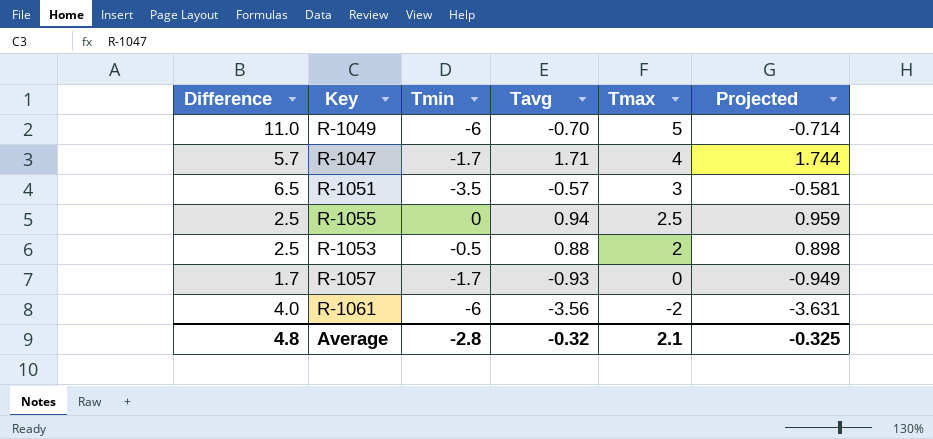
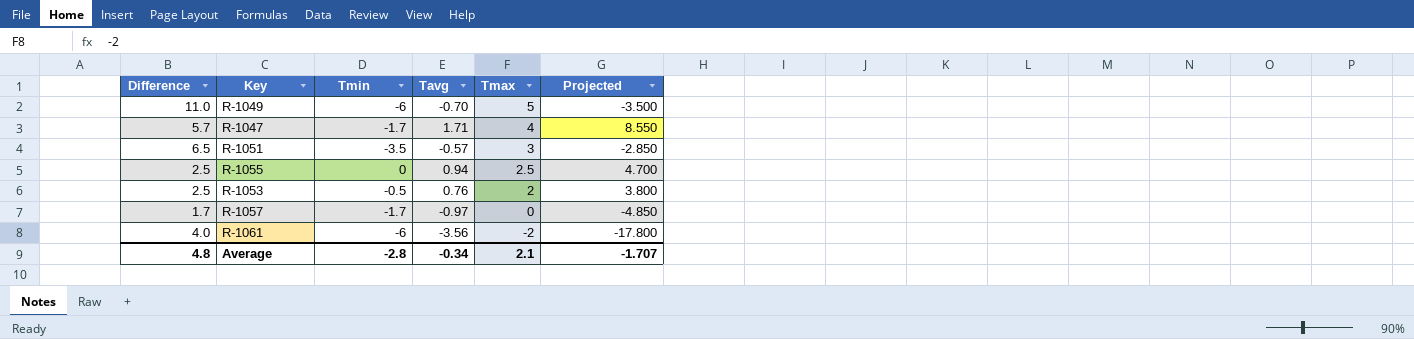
column Projected | formula: [Tavg] * 1.02 -> [Tavg] * 5
R-1053 | Tavg: 0.88 -> 0.76
R-1057 | Tavg: -0.93 -> -0.97
Average | Tavg: -0.32 -> -0.34
Average | Projected: -0.325 -> -1.707

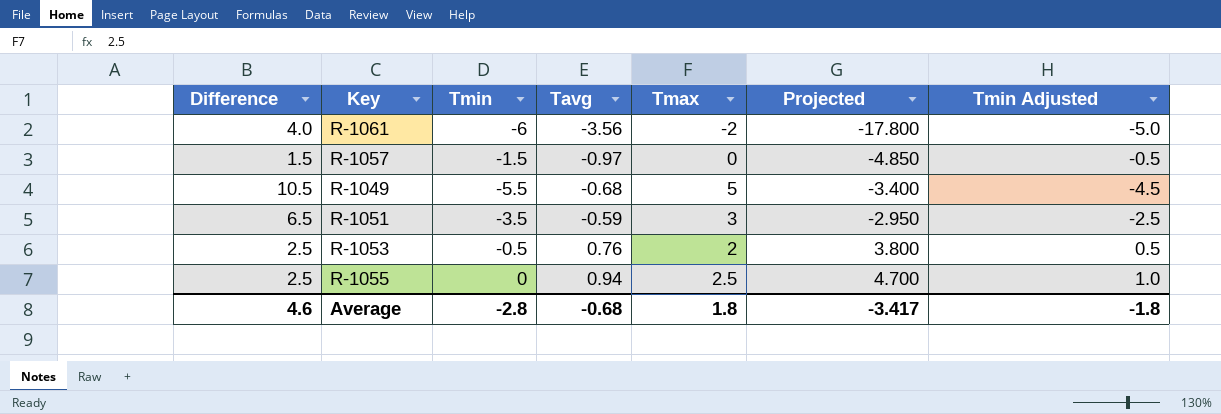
row order: Tmax descending -> Tavg ascending
column Tmin Adjusted | formula: none -> [Tmin] + 1
row R-1047: 5.7 | -1.7 | 1.71 | 4 | 8.550 -> none
R-1057 | Difference: 1.7 -> 1.5
R-1057 | Tmin: -1.7 -> -1.5
R-1049 | Difference: 11.0 -> 10.5
R-1049 | Tmin: -6 -> -5.5
R-1049 | Tavg: -0.70 -> -0.68
R-1049 | Projected: -3.500 -> -3.400
R-1051 | Tavg: -0.57 -> -0.59
R-1051 | Projected: -2.850 -> -2.950
Average | Difference: 4.8 -> 4.6
Average | Tavg: -0.34 -> -0.68
Average | Tmax: 2.1 -> 1.8
Average | Projected: -1.707 -> -3.417

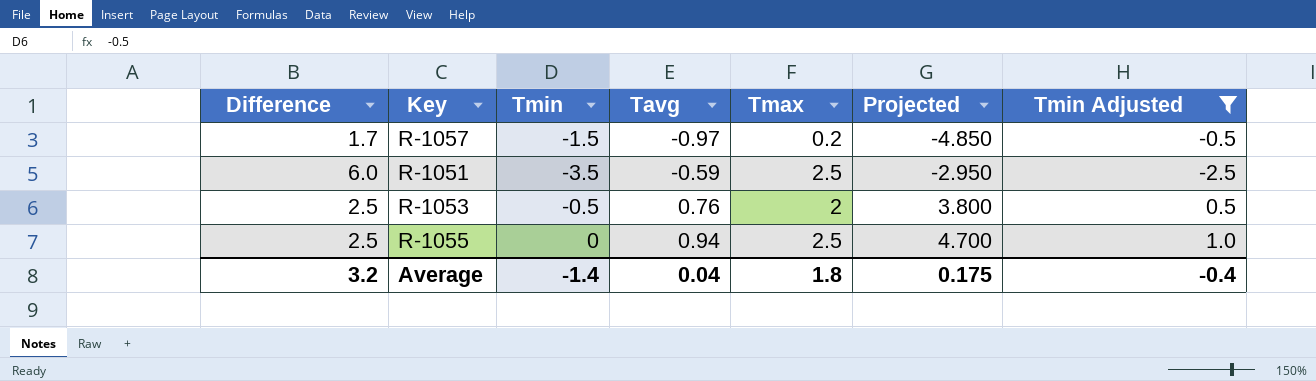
filter: none -> Tmin Adjusted >= -2.5
R-1057 | Difference: 1.5 -> 1.7
R-1057 | Tmax: 0 -> 0.2
R-1051 | Difference: 6.5 -> 6.0
R-1051 | Tmax: 3 -> 2.5
Average | Difference: 4.6 -> 3.2
Average | Tmin: -2.8 -> -1.4
Average | Tavg: -0.68 -> 0.04
Average | Projected: -3.417 -> 0.175
Average | Tmin Adjusted: -1.8 -> -0.4

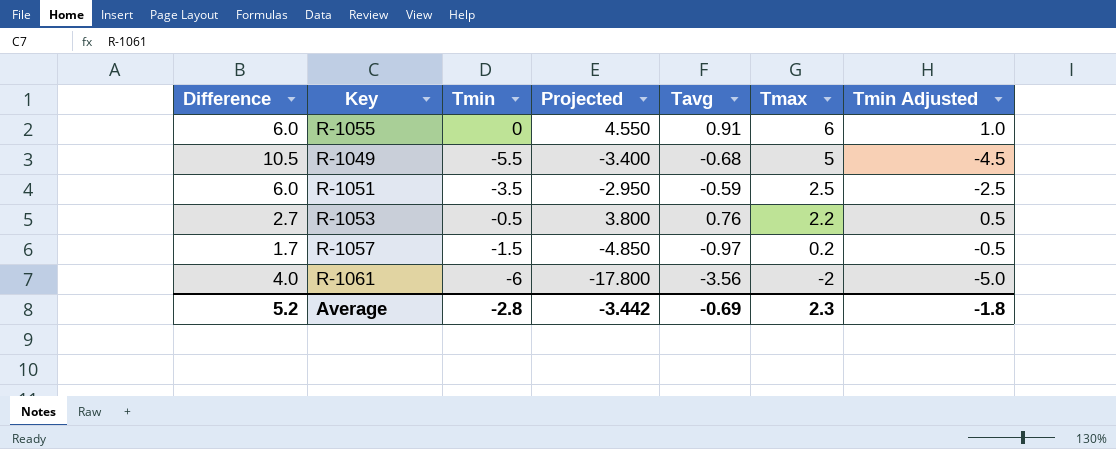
filter: Tmin Adjusted >= -2.5 -> none
row order: Tavg ascending -> Tmax descending
column Projected | position: 6 -> 4
R-1055 | Difference: 2.5 -> 6.0
R-1055 | Projected: 4.700 -> 4.550
R-1055 | Tavg: 0.94 -> 0.91
R-1055 | Tmax: 2.5 -> 6
R-1053 | Difference: 2.5 -> 2.7
R-1053 | Tmax: 2 -> 2.2
Average | Difference: 3.2 -> 5.2
Average | Tmin: -1.4 -> -2.8
Average | Projected: 0.175 -> -3.442
Average | Tavg: 0.04 -> -0.69
Average | Tmax: 1.8 -> 2.3
Average | Tmin Adjusted: -0.4 -> -1.8

